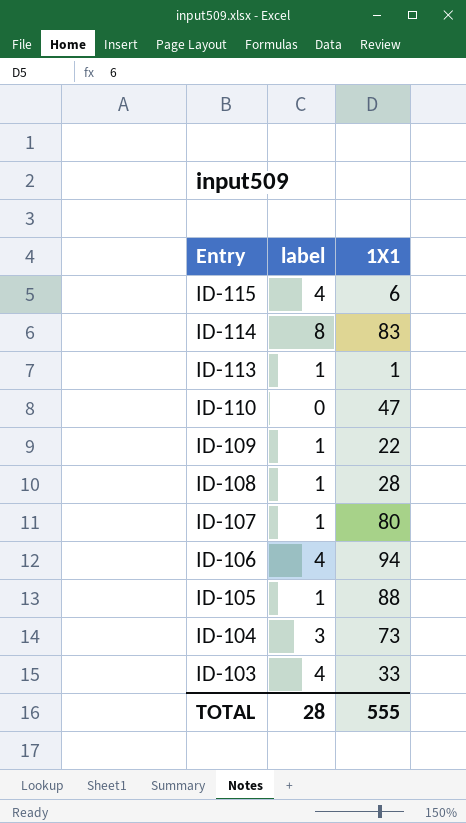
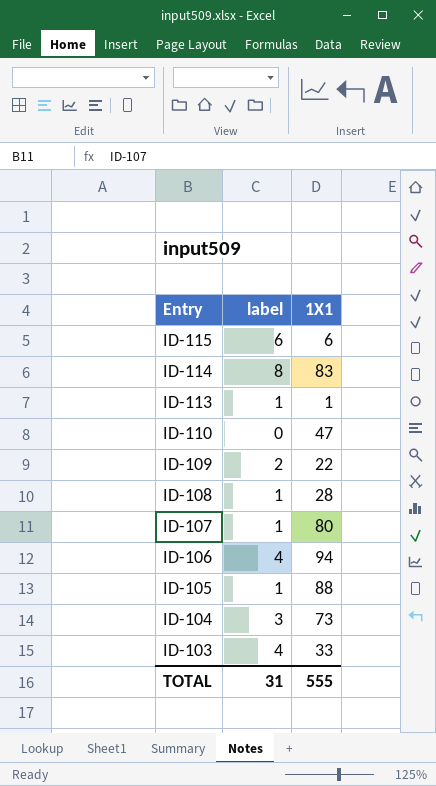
ID-115 | label: 4 -> 6
ID-109 | label: 1 -> 2
TOTAL | label: 28 -> 31

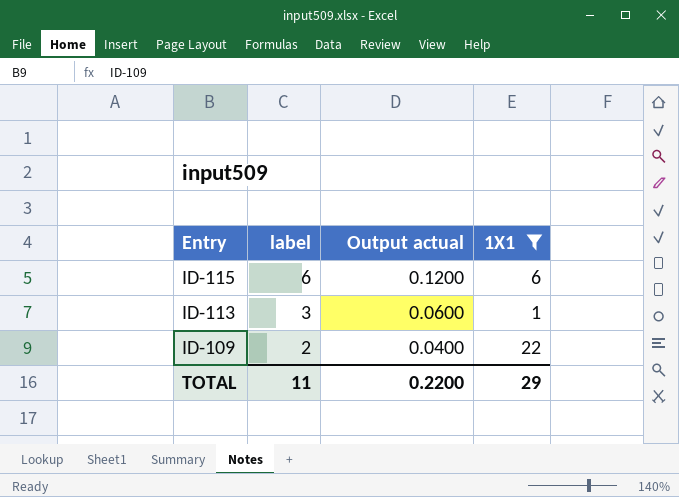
filter: none -> 1X1 <= 22
column Output actual | formula: none -> [label] * 0.02
ID-113 | label: 1 -> 3
TOTAL | label: 31 -> 11
TOTAL | 1X1: 555 -> 29

